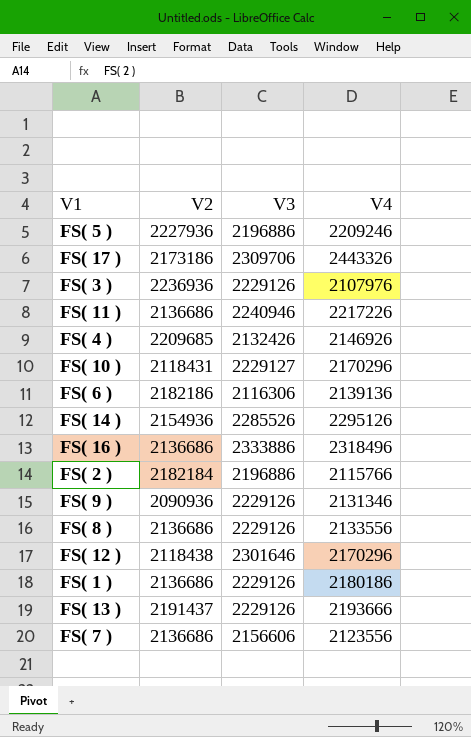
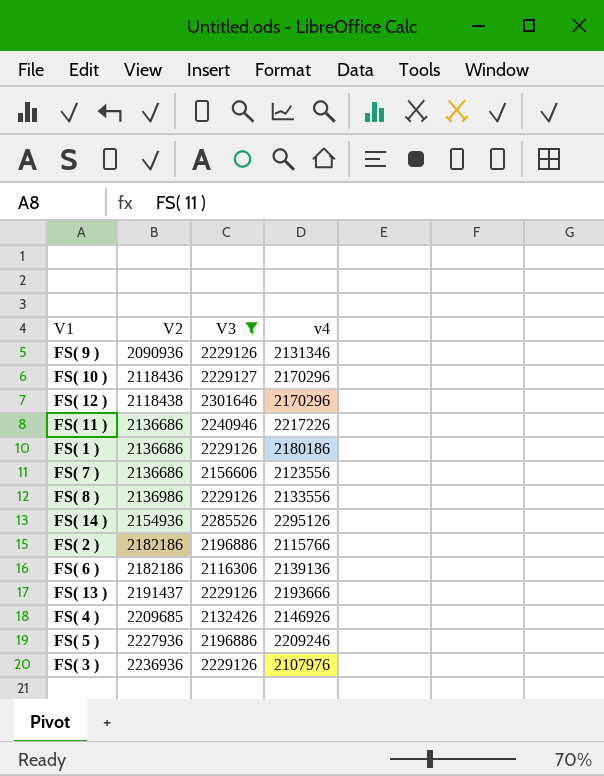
filter: none -> V3 <= 2301646
row order: none -> V2 ascending
column name: V4 -> v4
FS( 10 ) | V2: 2118431 -> 2118436
FS( 8 ) | V2: 2136686 -> 2136986
FS( 2 ) | V2: 2182184 -> 2182186

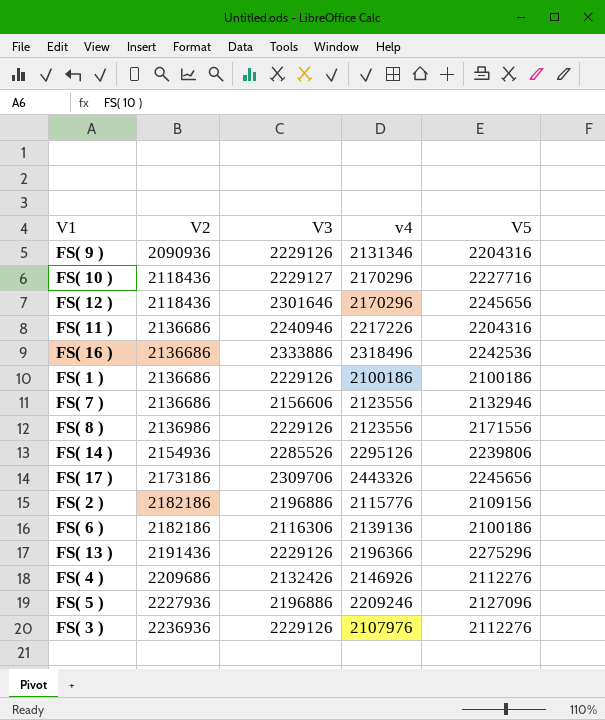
filter: V3 <= 2301646 -> none
column V5 | position: none -> 5
FS( 12 ) | V2: 2118438 -> 2118436
FS( 1 ) | v4: 2180186 -> 2100186
FS( 8 ) | v4: 2133556 -> 2123556
FS( 2 ) | v4: 2115766 -> 2115776
FS( 13 ) | V2: 2191437 -> 2191436
FS( 13 ) | v4: 2193666 -> 2196366
FS( 4 ) | V2: 2209685 -> 2209686

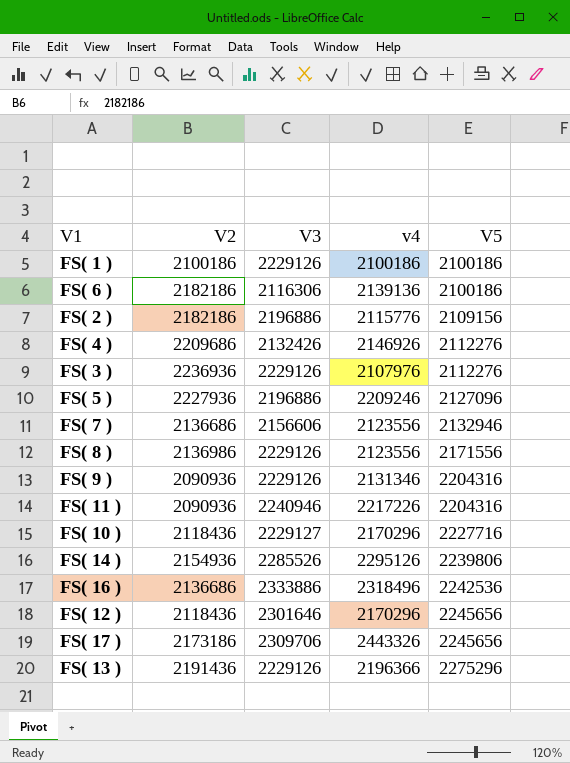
row order: V2 ascending -> V5 ascending
FS( 1 ) | V2: 2136686 -> 2100186
FS( 11 ) | V2: 2136686 -> 2090936

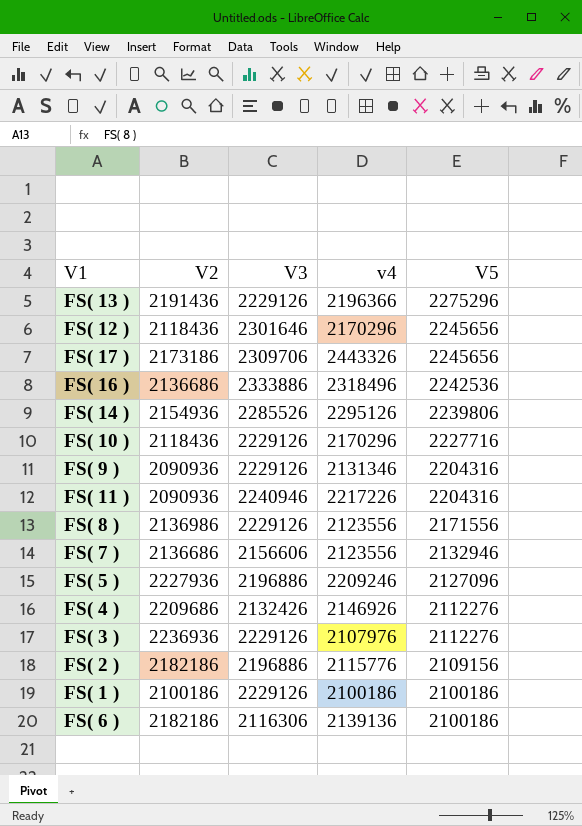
row order: V5 ascending -> V5 descending
FS( 10 ) | V3: 2229127 -> 2229126

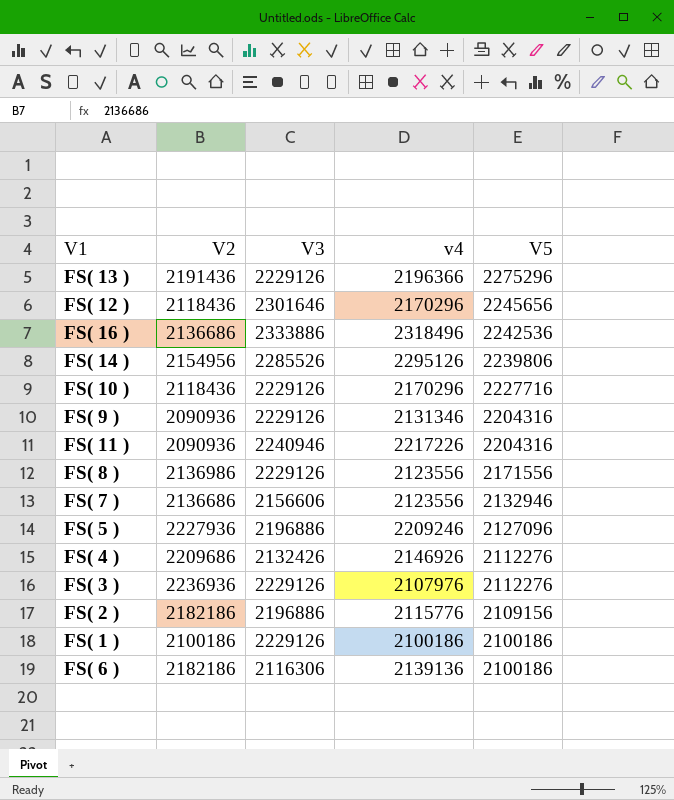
row FS( 17 ): 2173186 | 2309706 | 2443326 | 2245656 -> none
FS( 14 ) | V2: 2154936 -> 2154956

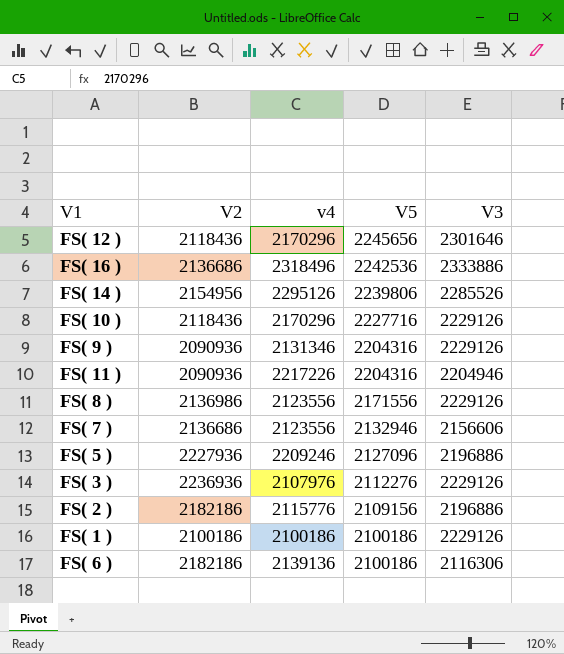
column V3 | position: 3 -> 5
row FS( 13 ): 2191436 | 2229126 | 2196366 | 2275296 -> none
row FS( 4 ): 2209686 | 2132426 | 2146926 | 2112276 -> none
FS( 11 ) | V3: 2240946 -> 2204946

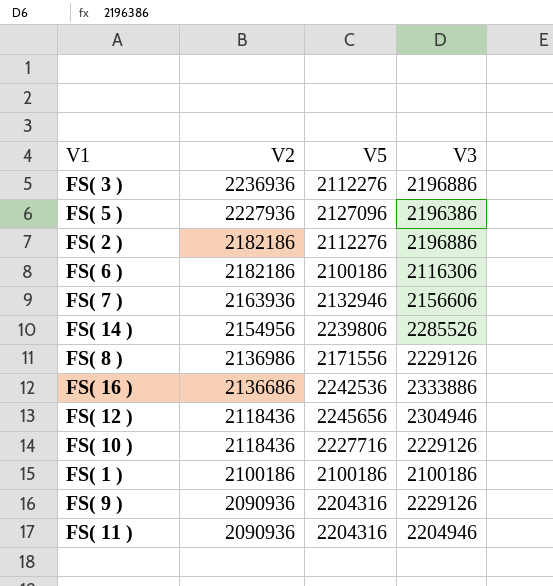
row order: V5 descending -> V2 descending
column v4 | position: 3 -> none
FS( 3 ) | V3: 2229126 -> 2196886
FS( 5 ) | V3: 2196886 -> 2196386
FS( 2 ) | V5: 2109156 -> 2112276
FS( 7 ) | V2: 2136686 -> 2163936
FS( 12 ) | V3: 2301646 -> 2304946
FS( 1 ) | V3: 2229126 -> 2100186

